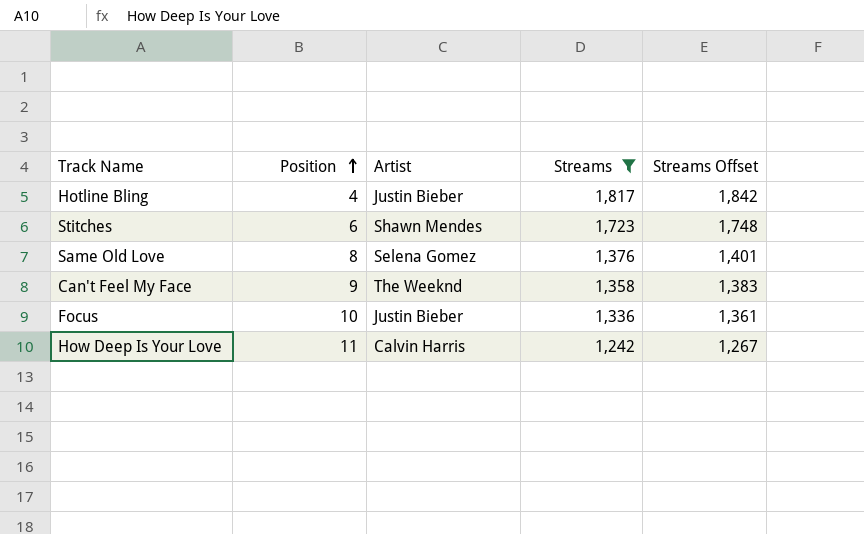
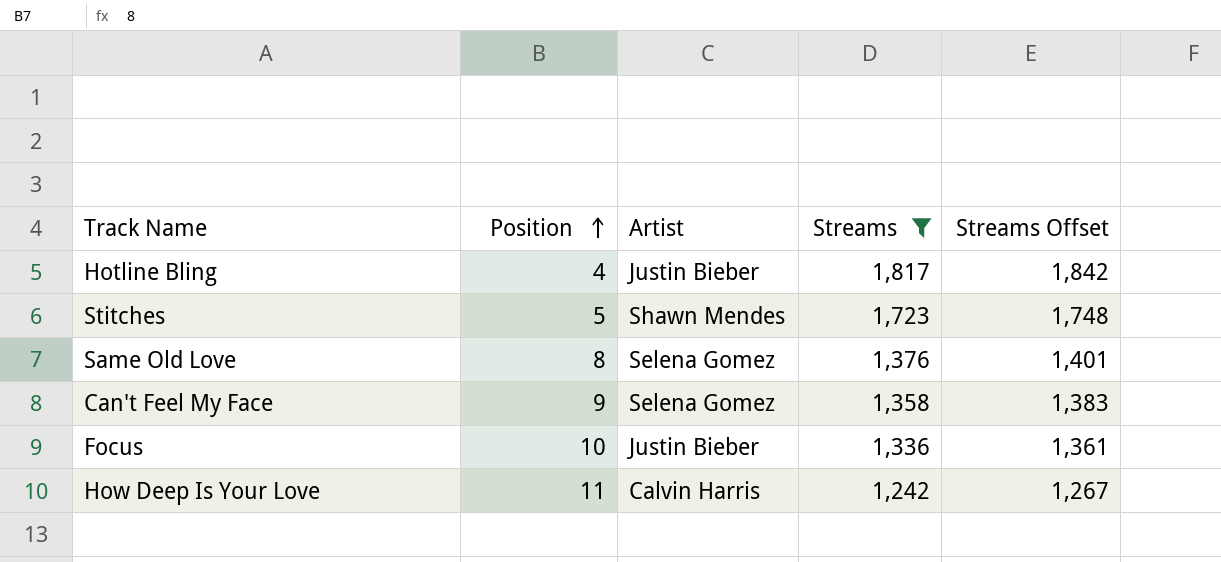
Stitches | Position: 6 -> 5
Can't Feel My Face | Artist: The Weeknd -> Selena Gomez

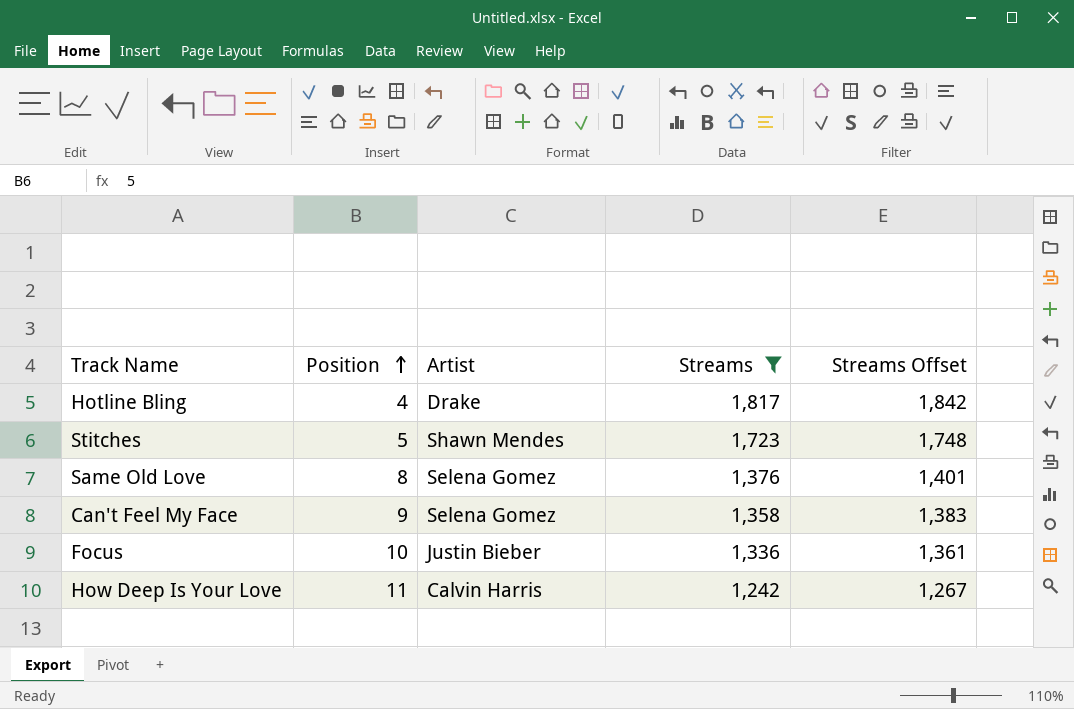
Hotline Bling | Artist: Justin Bieber -> Drake

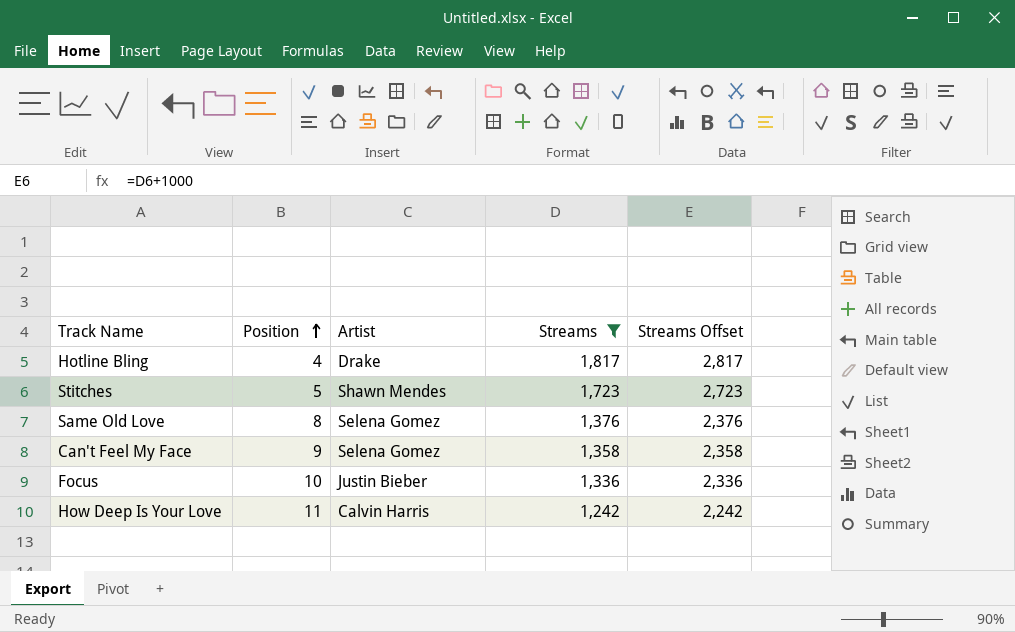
column Streams Offset | formula: [Streams] + 25 -> [Streams] + 1000

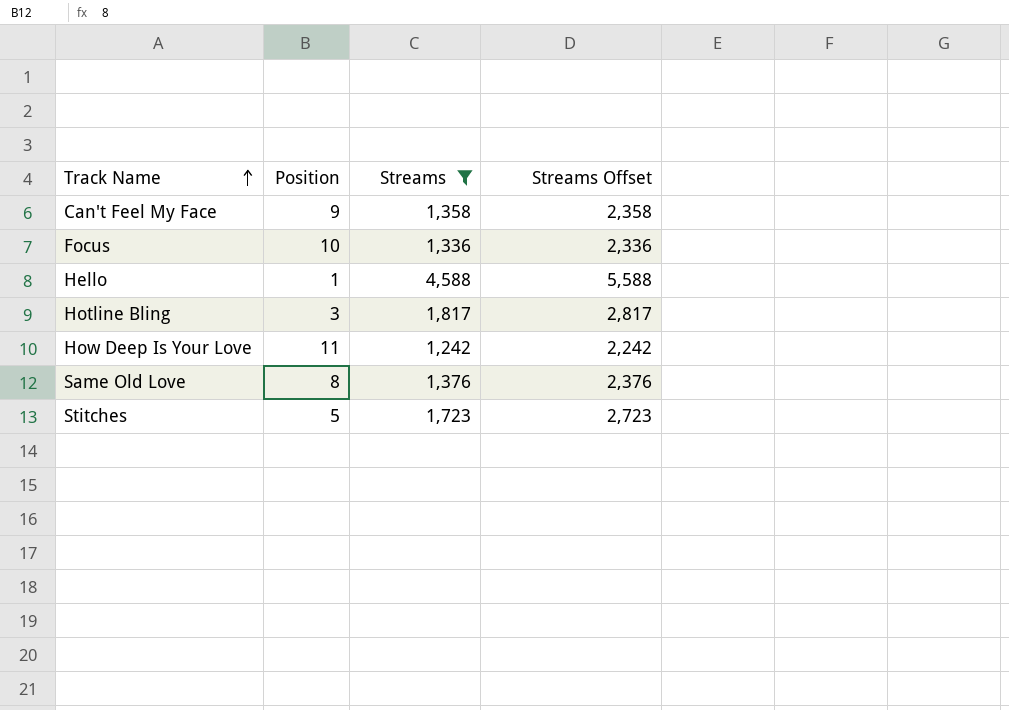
row order: Position ascending -> Track Name ascending
column Artist | position: 3 -> none
row Hello: none -> 1 | 4,588 | 5,588
Hotline Bling | Position: 4 -> 3

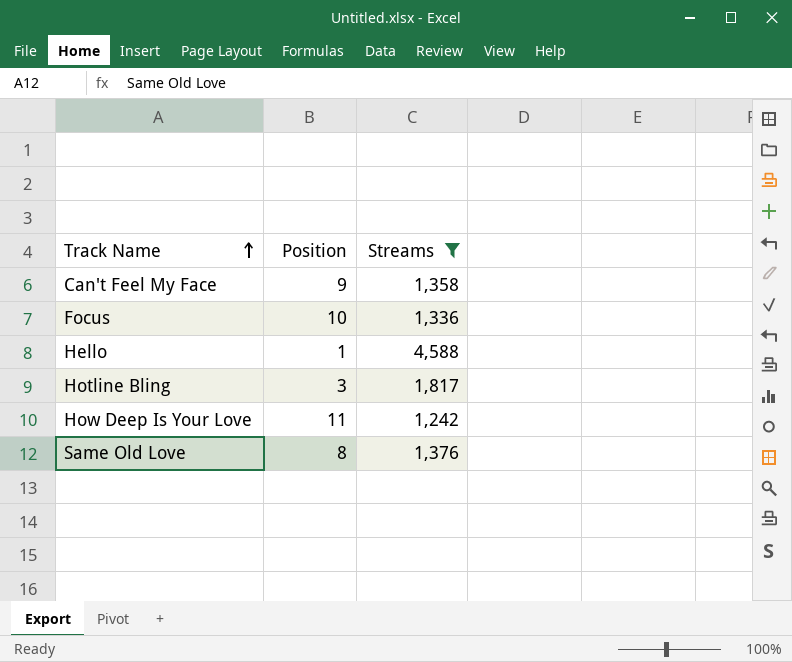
column Streams Offset | formula: [Streams] + 1000 -> none
row Stitches: 5 | 1,723 | 2,723 -> none

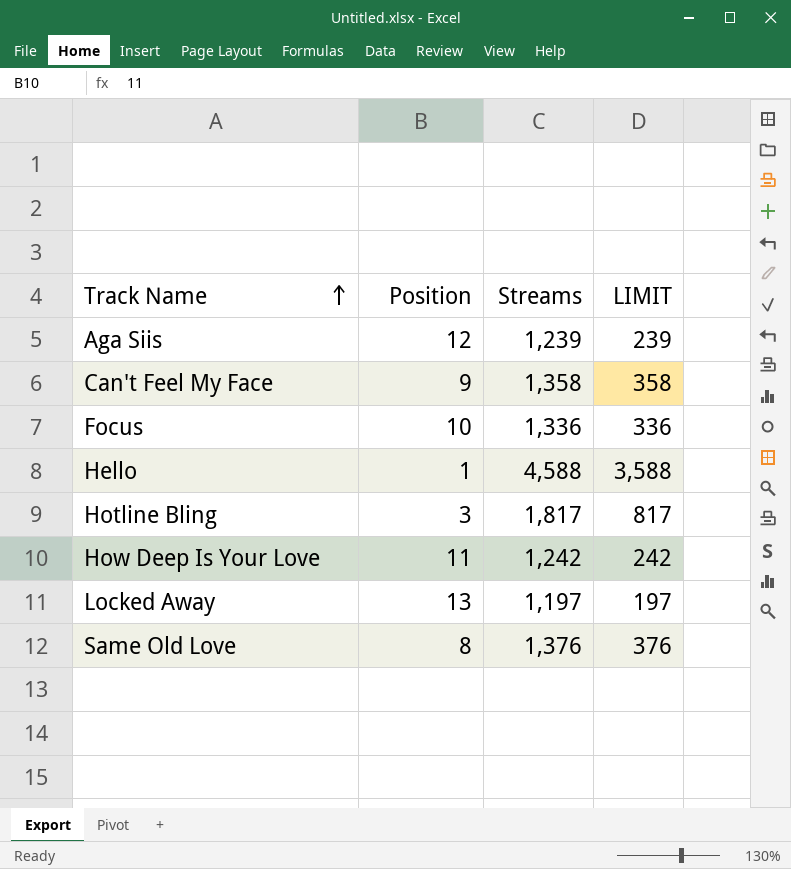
filter: Streams >= 1,242 -> none
column LIMIT | formula: none -> [Streams] - 1000

